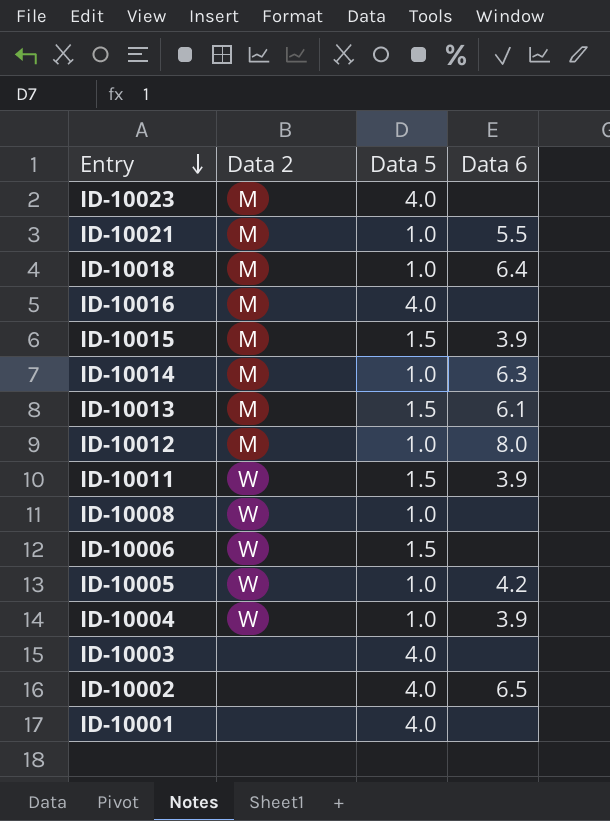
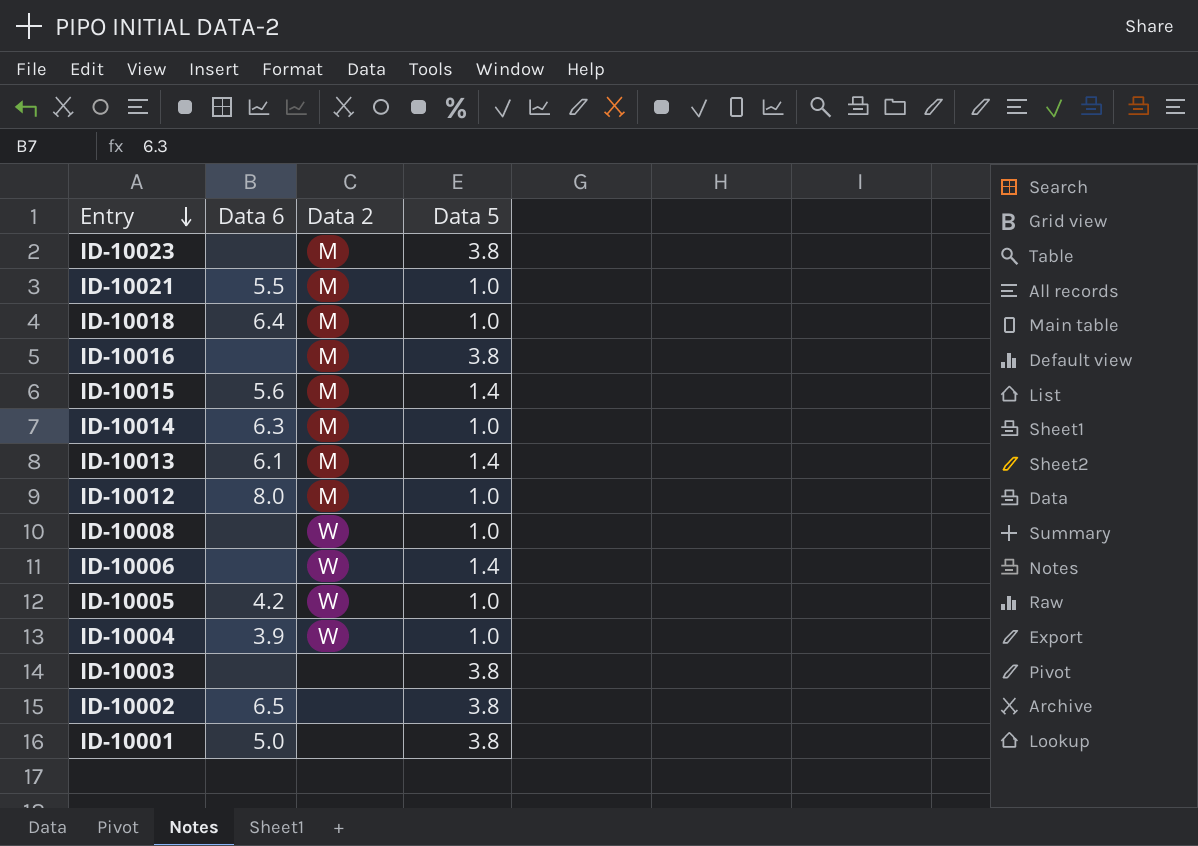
column Data 6 | position: 4 -> 2
row ID-10011: W | 1.5 | 3.9 -> none
ID-10023 | Data 5: 4.0 -> 3.8
ID-10016 | Data 5: 4.0 -> 3.8
ID-10015 | Data 6: 3.9 -> 5.6
ID-10015 | Data 5: 1.5 -> 1.4
ID-10013 | Data 5: 1.5 -> 1.4
ID-10006 | Data 5: 1.5 -> 1.4
ID-10003 | Data 5: 4.0 -> 3.8
ID-10002 | Data 5: 4.0 -> 3.8
ID-10001 | Data 6: none -> 5.0
ID-10001 | Data 5: 4.0 -> 3.8

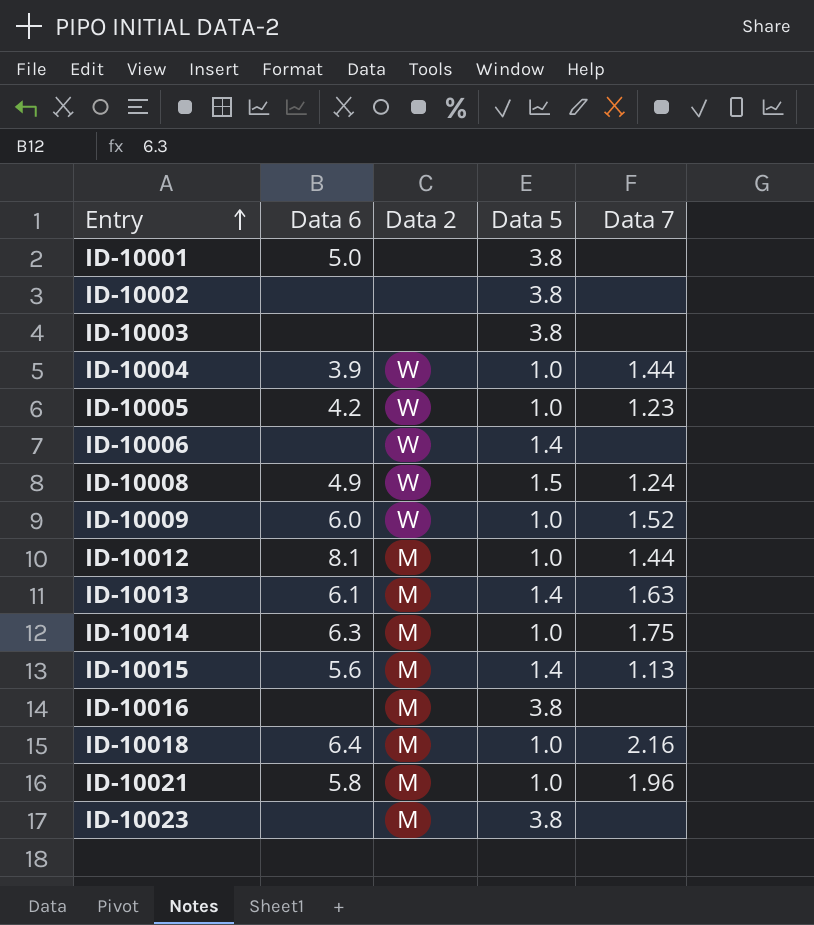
row order: Entry descending -> Entry ascending
column Data 7 | position: none -> 5
ID-10002 | Data 6: 6.5 -> none
ID-10008 | Data 6: none -> 4.9
ID-10008 | Data 5: 1.0 -> 1.5
row ID-10009: none -> 6.0 | W | 1.0 | 1.52
ID-10012 | Data 6: 8.0 -> 8.1
ID-10021 | Data 6: 5.5 -> 5.8

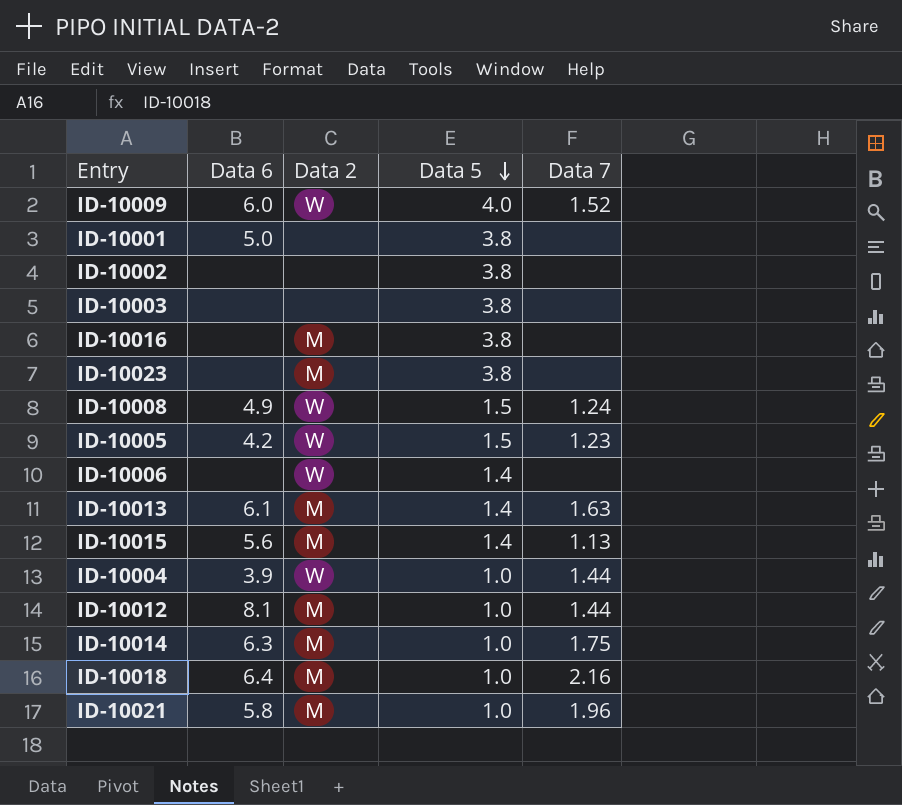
row order: Entry ascending -> Data 5 descending
ID-10009 | Data 5: 1.0 -> 4.0
ID-10005 | Data 5: 1.0 -> 1.5

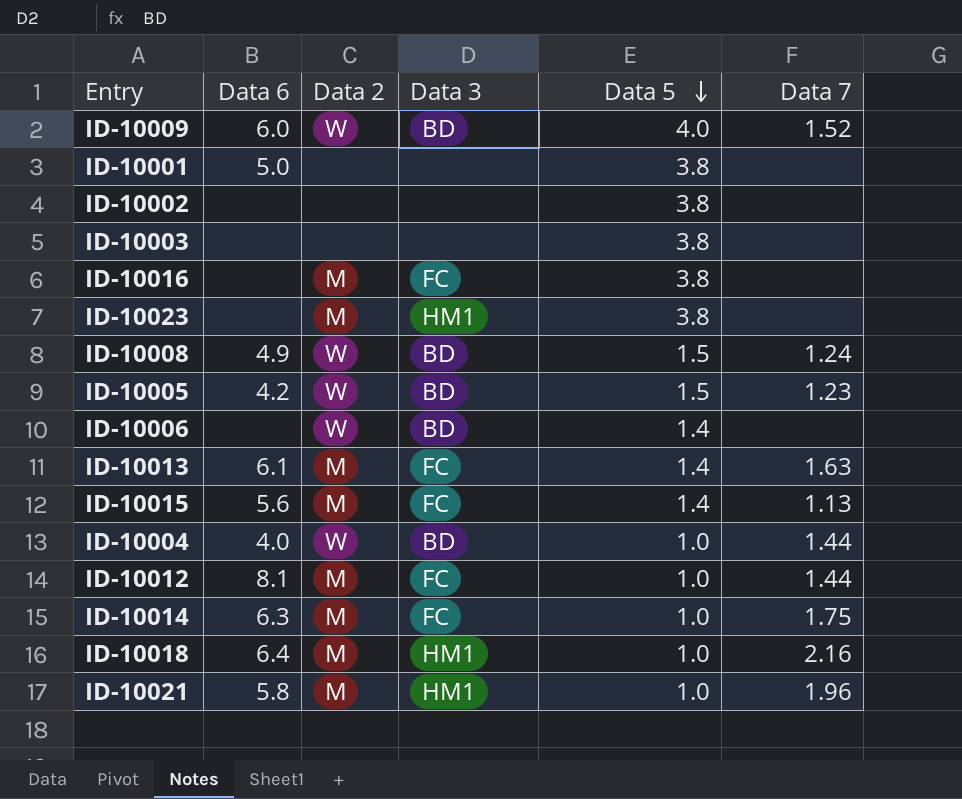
column Data 3 | position: none -> 4
ID-10004 | Data 6: 3.9 -> 4.0

